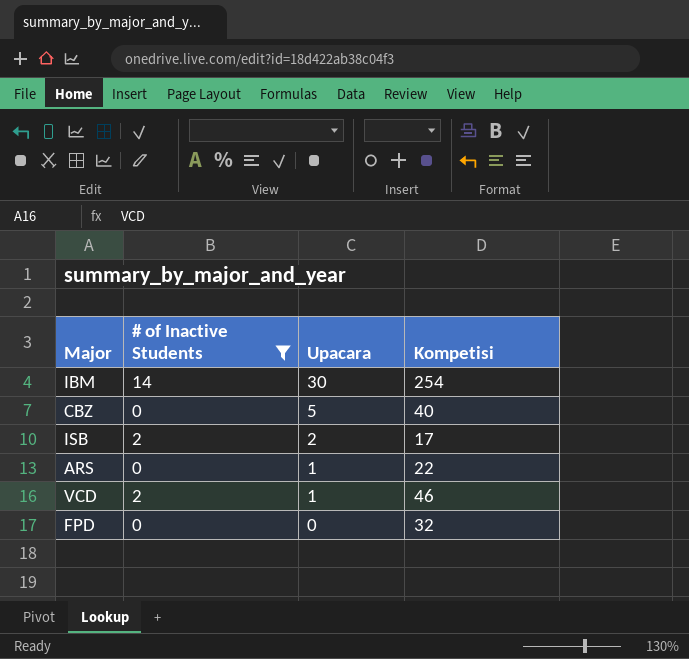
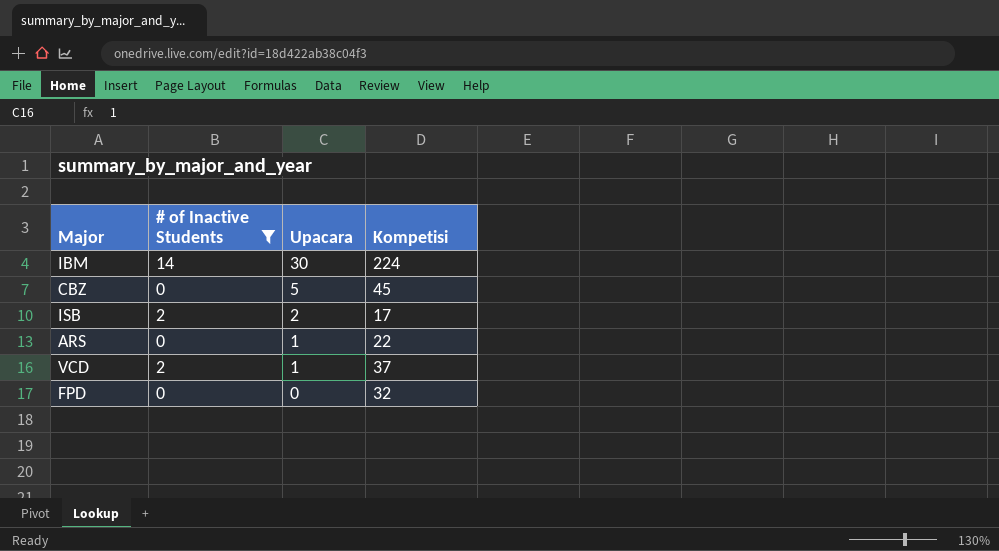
IBM | Kompetisi: 254 -> 224
CBZ | Kompetisi: 40 -> 45
VCD | Kompetisi: 46 -> 37

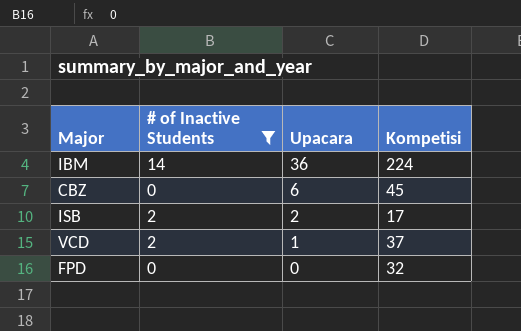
row ARS: 0 | 1 | 22 -> none
IBM | Upacara: 30 -> 36
CBZ | Upacara: 5 -> 6

